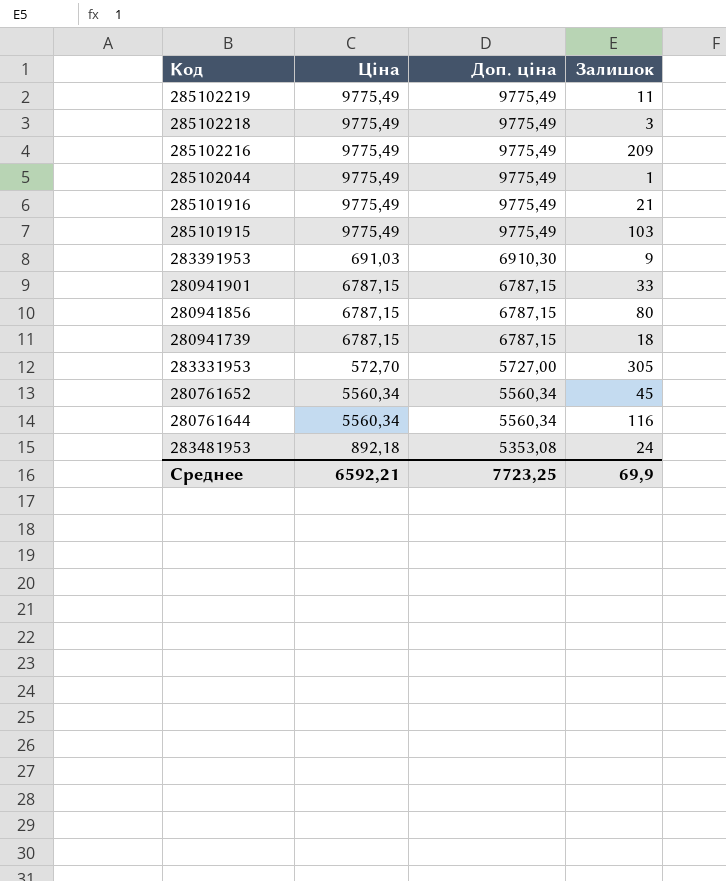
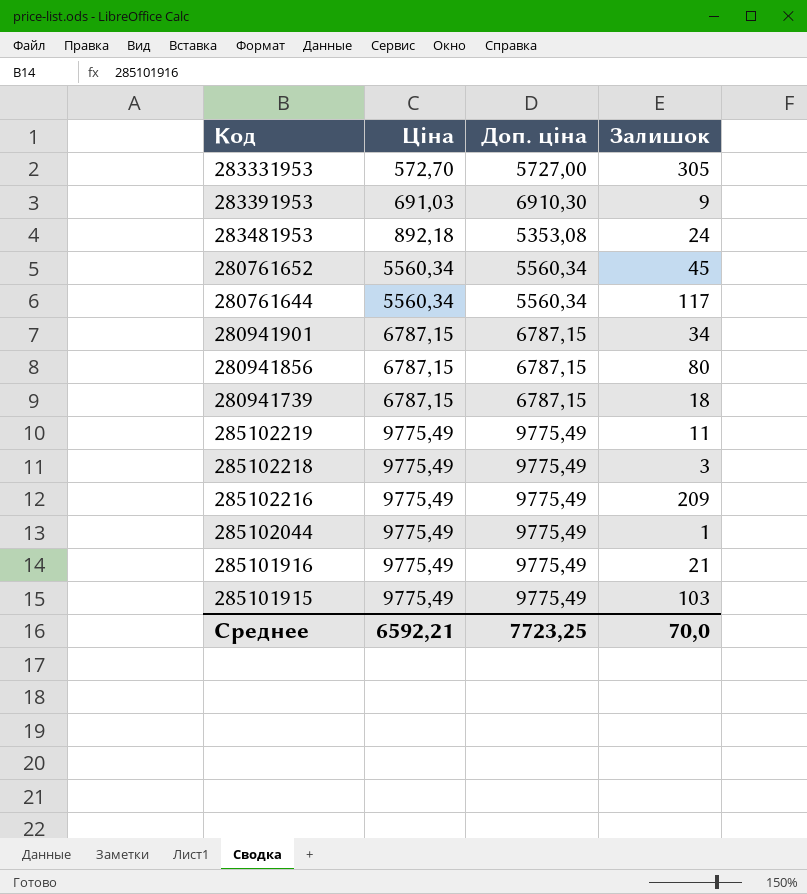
row order: Доп. ціна descending -> Ціна ascending
280761644 | Залишок: 116 -> 117
280941901 | Залишок: 33 -> 34
Среднее | Залишок: 69,9 -> 70,0

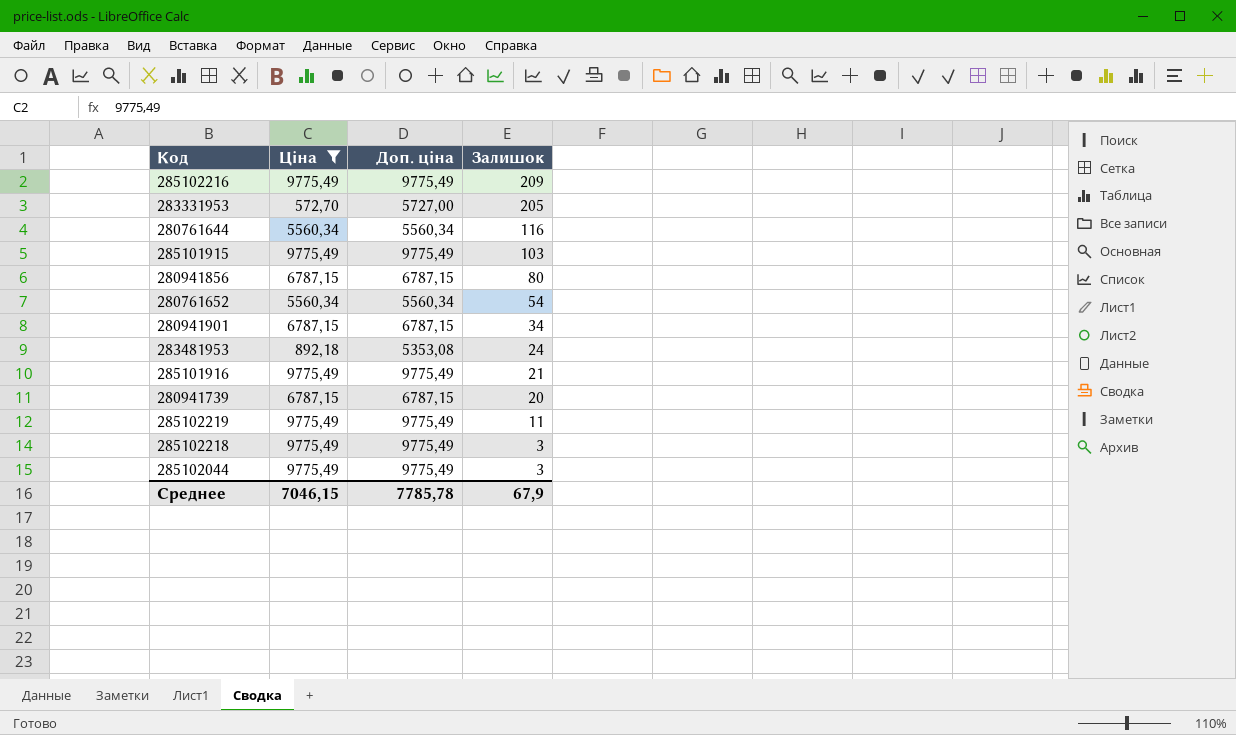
filter: none -> Ціна != 691,03
row order: Ціна ascending -> Залишок descending
283331953 | Залишок: 305 -> 205
280761644 | Залишок: 117 -> 116
280761652 | Залишок: 45 -> 54
280941739 | Залишок: 18 -> 20
285102044 | Залишок: 1 -> 3
Среднее | Ціна: 6592,21 -> 7046,15
Среднее | Доп. ціна: 7723,25 -> 7785,78
Среднее | Залишок: 70,0 -> 67,9

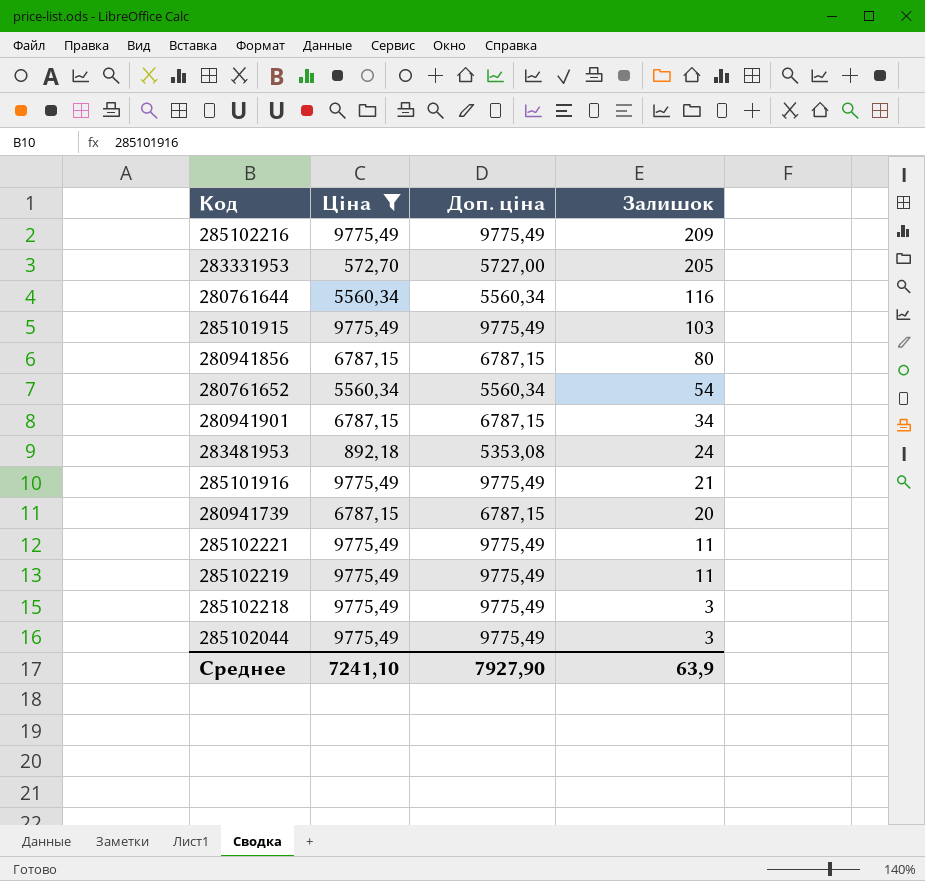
row 285102221: none -> 9775,49 | 9775,49 | 11
Среднее | Ціна: 7046,15 -> 7241,10
Среднее | Доп. ціна: 7785,78 -> 7927,90
Среднее | Залишок: 67,9 -> 63,9

